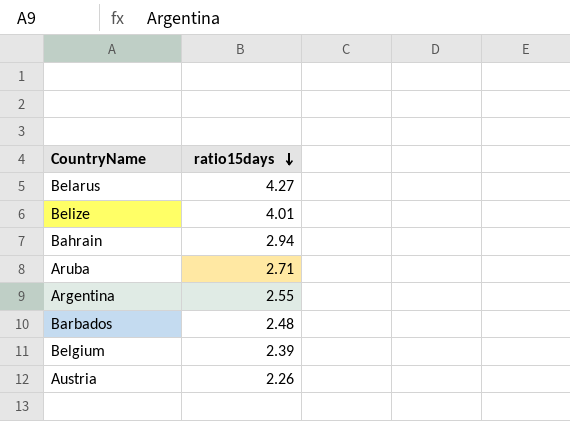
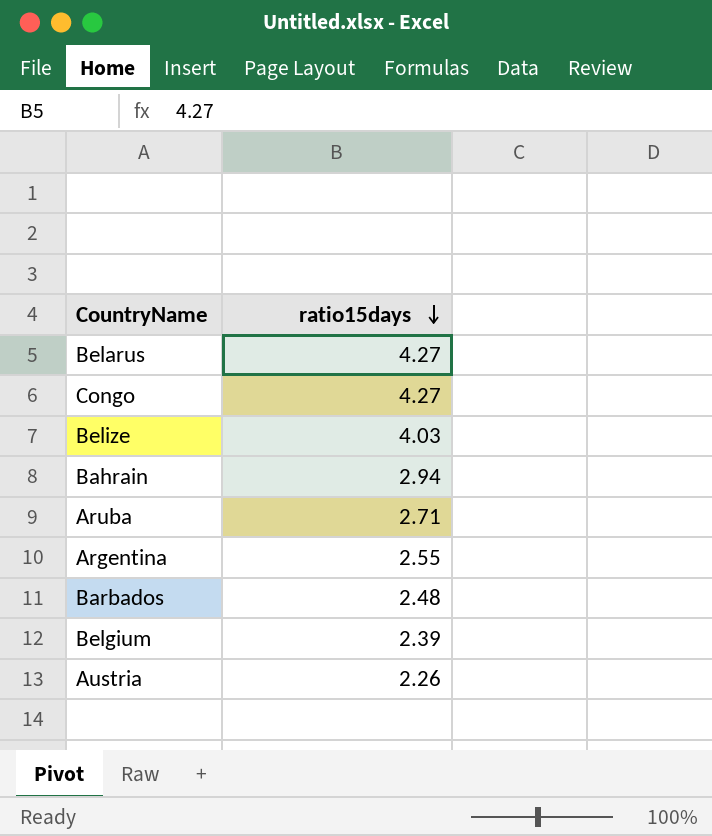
row Congo: none -> 4.27
Belize | ratio15days: 4.01 -> 4.03

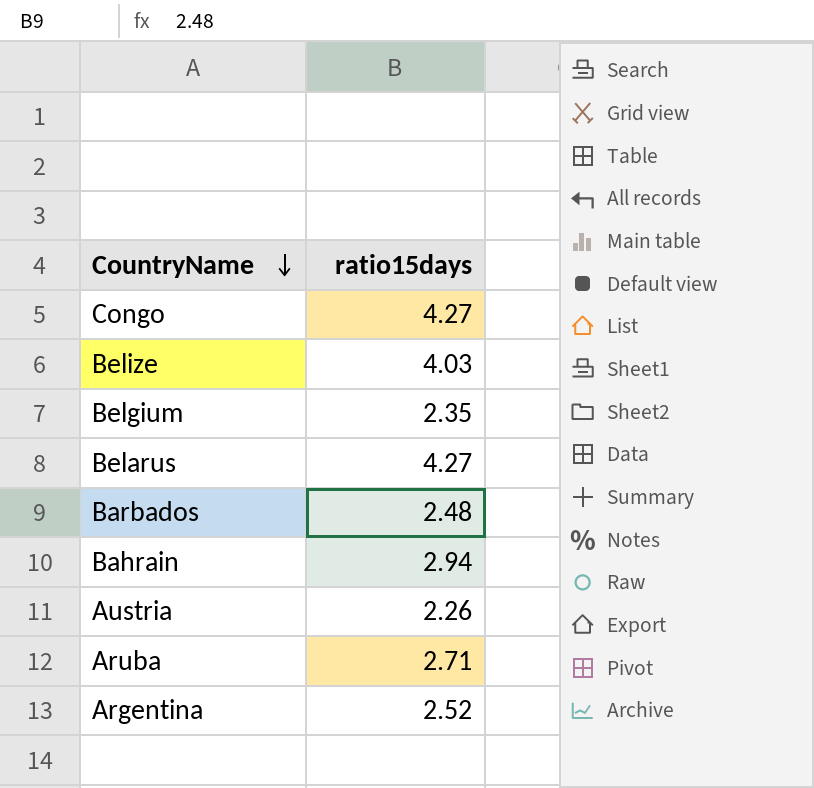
row order: ratio15days descending -> CountryName descending
Belgium | ratio15days: 2.39 -> 2.35
Argentina | ratio15days: 2.55 -> 2.52

